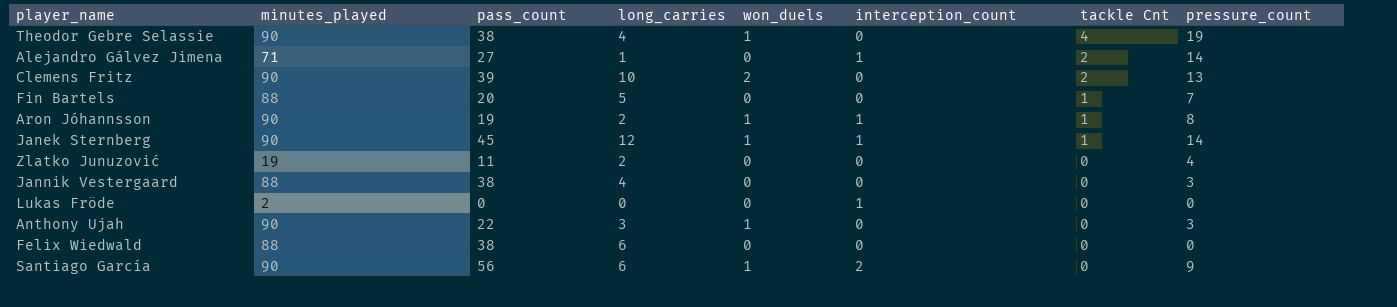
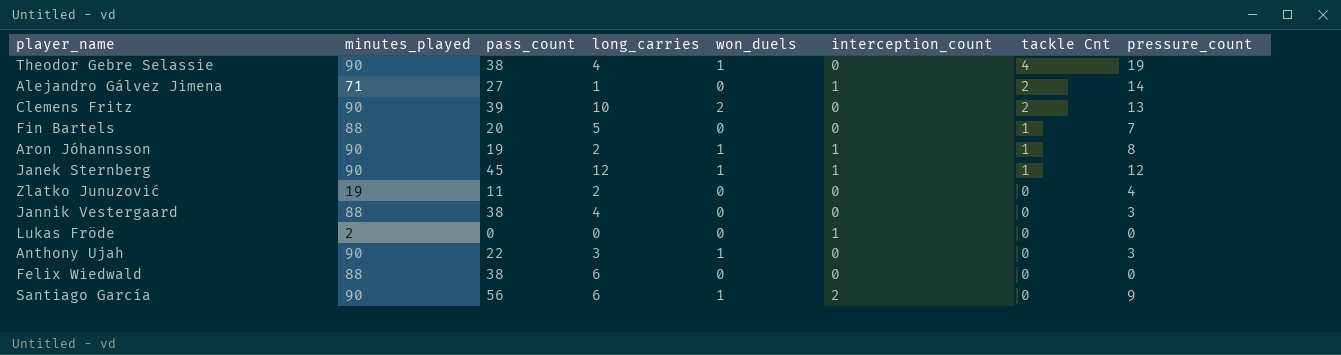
Janek Sternberg | pressure_count: 14 -> 12

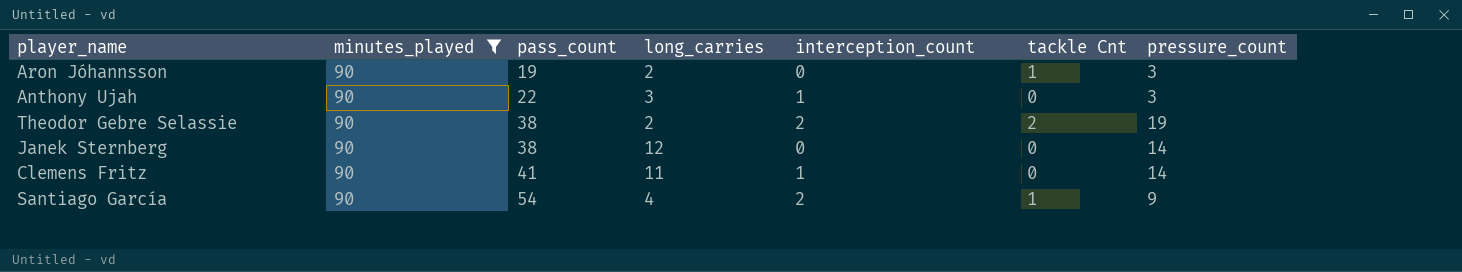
filter: none -> minutes_played = 90
row order: tackle Cnt descending -> pass_count ascending
column won_duels | position: 5 -> none
Aron Jóhannsson | interception_count: 1 -> 0
Aron Jóhannsson | pressure_count: 8 -> 3
Anthony Ujah | interception_count: 0 -> 1
Theodor Gebre Selassie | long_carries: 4 -> 2
Theodor Gebre Selassie | interception_count: 0 -> 2
Theodor Gebre Selassie | tackle Cnt: 4 -> 2
Janek Sternberg | pass_count: 45 -> 38
Janek Sternberg | interception_count: 1 -> 0
Janek Sternberg | tackle Cnt: 1 -> 0
Janek Sternberg | pressure_count: 12 -> 14
Clemens Fritz | pass_count: 39 -> 41
Clemens Fritz | long_carries: 10 -> 11
Clemens Fritz | interception_count: 0 -> 1
Clemens Fritz | tackle Cnt: 2 -> 0
Clemens Fritz | pressure_count: 13 -> 14
Santiago García | pass_count: 56 -> 54
Santiago García | long_carries: 6 -> 4
Santiago García | tackle Cnt: 0 -> 1

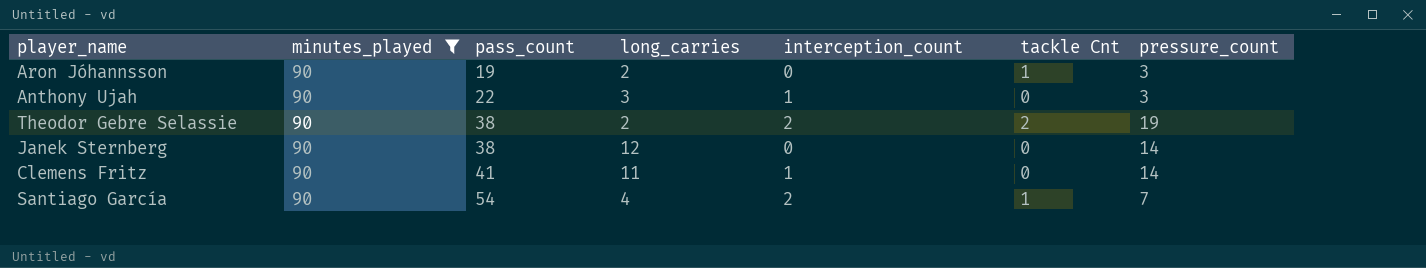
Santiago García | pressure_count: 9 -> 7

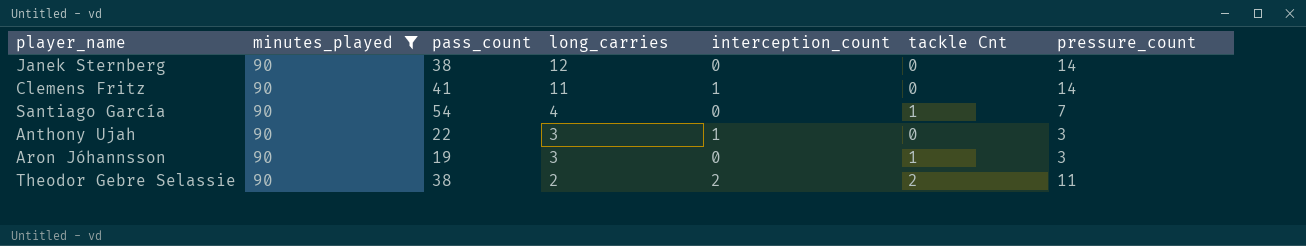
row order: pass_count ascending -> long_carries descending
Santiago García | interception_count: 2 -> 0
Aron Jóhannsson | long_carries: 2 -> 3
Theodor Gebre Selassie | pressure_count: 19 -> 11

